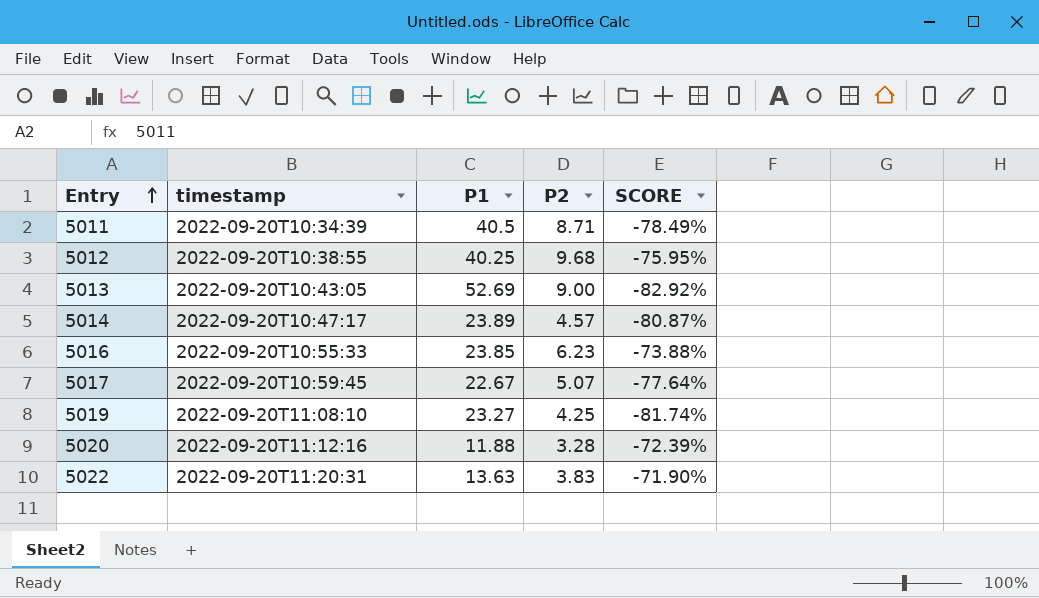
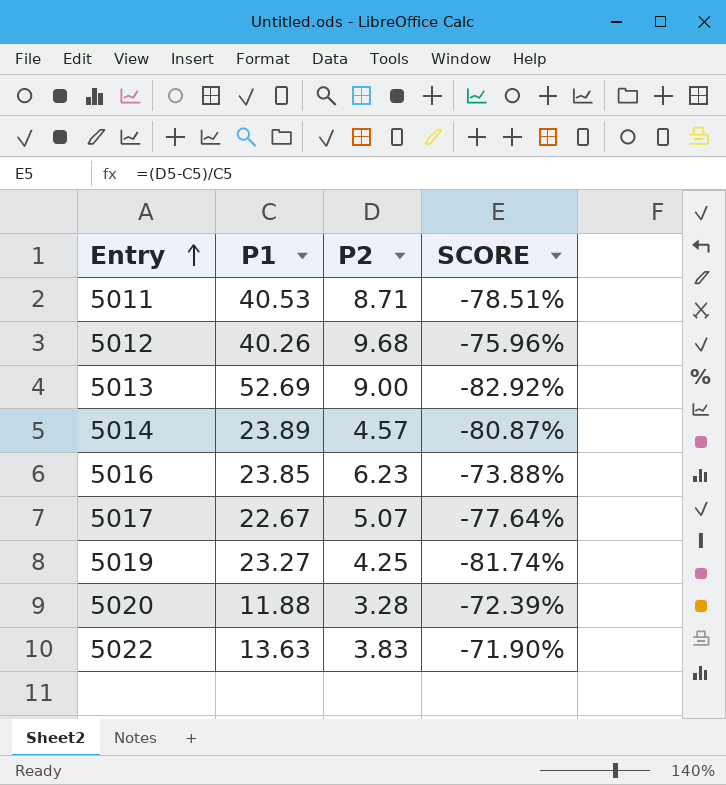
column timestamp | position: 2 -> none
5011 | P1: 40.5 -> 40.53
5011 | SCORE: -78.49% -> -78.51%
5012 | P1: 40.25 -> 40.26
5012 | SCORE: -75.95% -> -75.96%

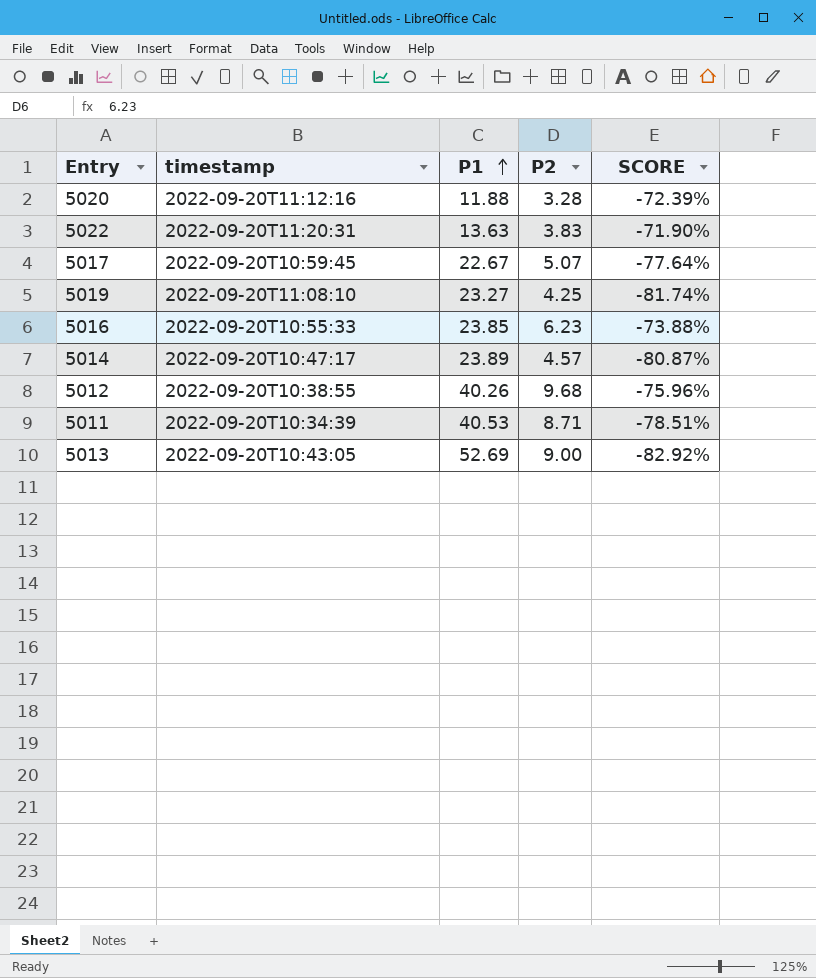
row order: Entry ascending -> P1 ascending
column timestamp | position: none -> 2

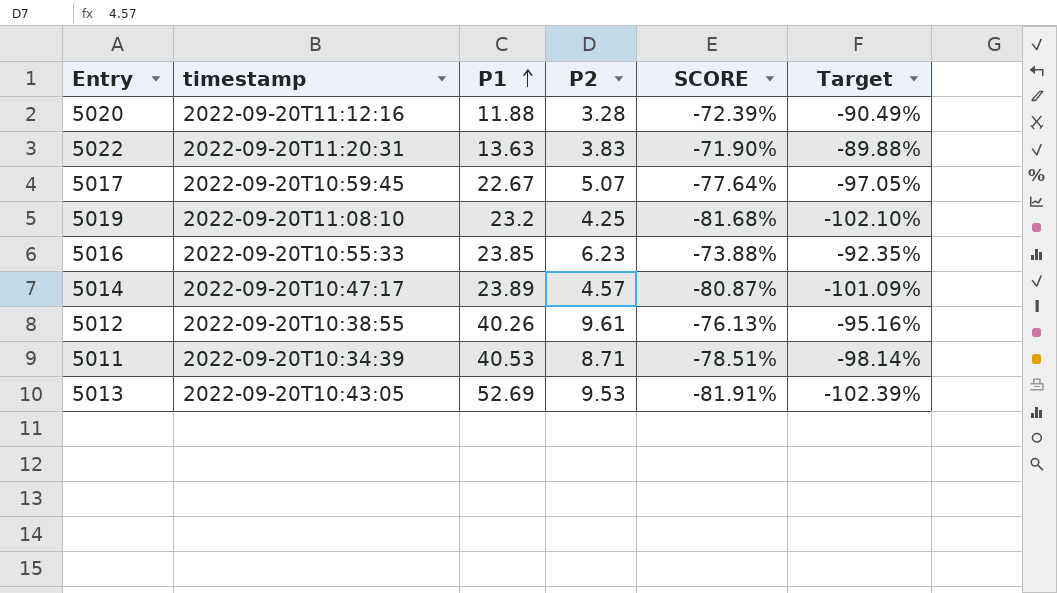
column Target | formula: none -> [SCORE] * 1.25
5019 | P1: 23.27 -> 23.2
5019 | SCORE: -81.74% -> -81.68%
5012 | P2: 9.68 -> 9.61
5012 | SCORE: -75.96% -> -76.13%
5013 | P2: 9.00 -> 9.53
5013 | SCORE: -82.92% -> -81.91%

